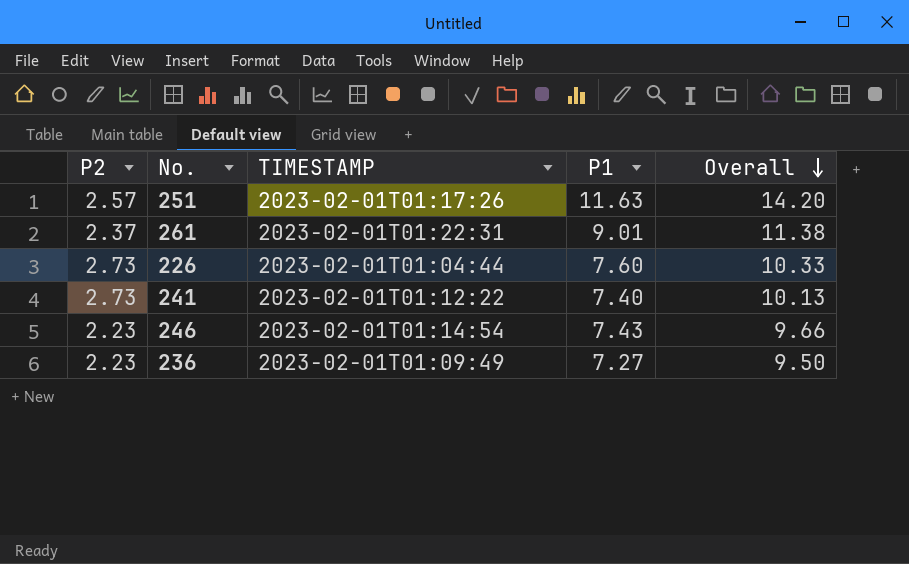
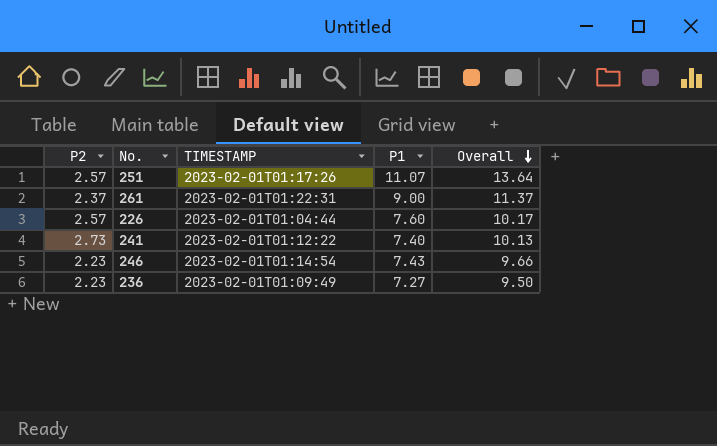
251 | P1: 11.63 -> 11.07
251 | Overall: 14.20 -> 13.64
261 | P1: 9.01 -> 9.00
261 | Overall: 11.38 -> 11.37
226 | P2: 2.73 -> 2.57
226 | Overall: 10.33 -> 10.17

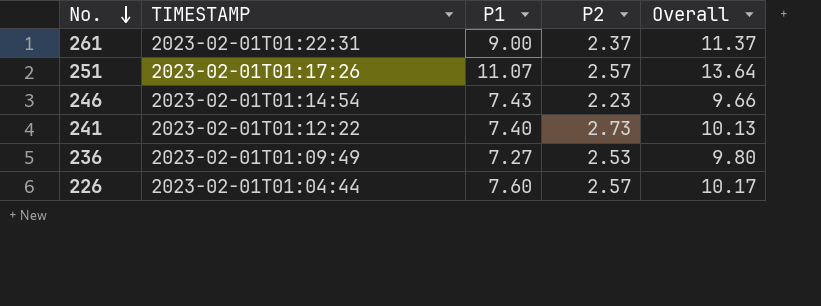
row order: Overall descending -> No. descending
column P2 | position: 1 -> 4
236 | P2: 2.23 -> 2.53
236 | Overall: 9.50 -> 9.80

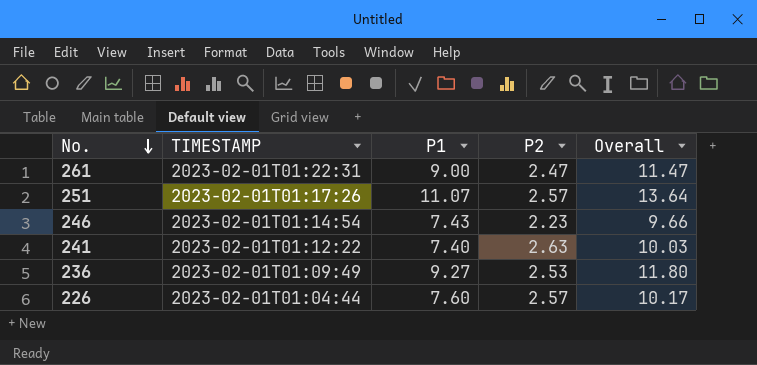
261 | P2: 2.37 -> 2.47
261 | Overall: 11.37 -> 11.47
241 | P2: 2.73 -> 2.63
241 | Overall: 10.13 -> 10.03
236 | P1: 7.27 -> 9.27
236 | Overall: 9.80 -> 11.80

